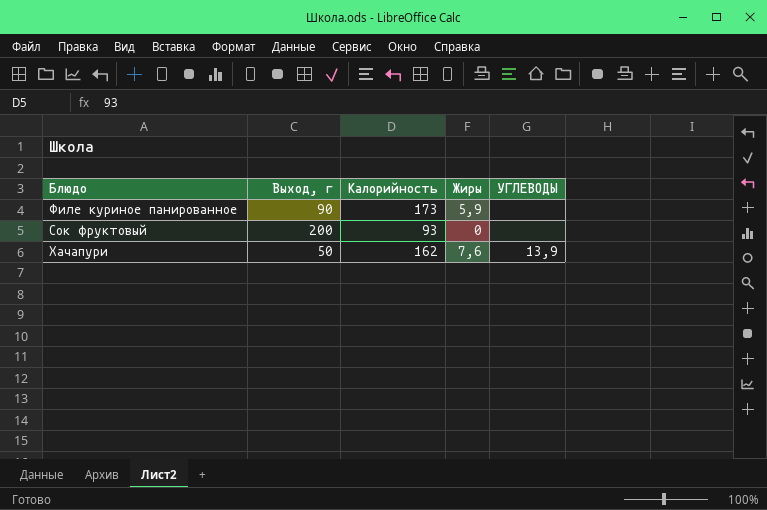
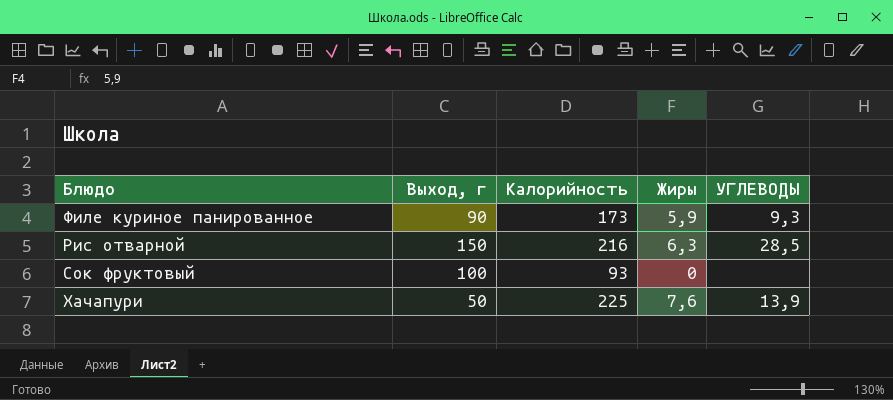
Филе куриное панированное | УГЛЕВОДЫ: none -> 9,3
row Рис отварной: none -> 150 | 216 | 6,3 | 28,5
Сок фруктовый | Выход, г: 200 -> 100
Хачапури | Калорийность: 162 -> 225

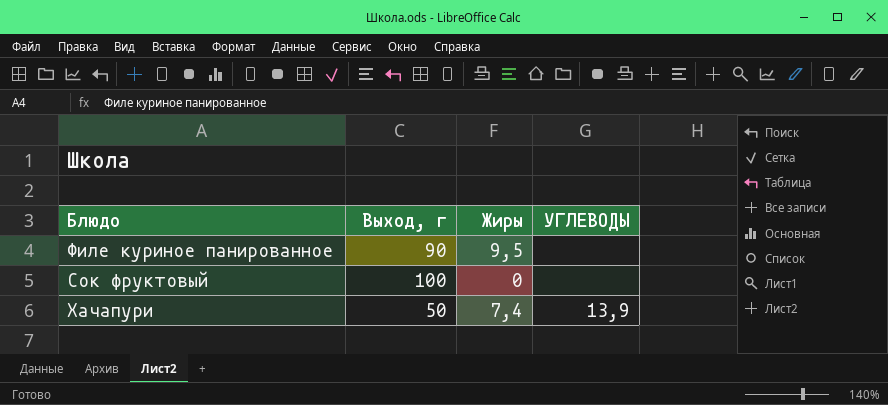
column Калорийность | position: 3 -> none
row Рис отварной: 150 | 216 | 6,3 | 28,5 -> none
Филе куриное панированное | Жиры: 5,9 -> 9,5
Филе куриное панированное | УГЛЕВОДЫ: 9,3 -> none
Хачапури | Жиры: 7,6 -> 7,4

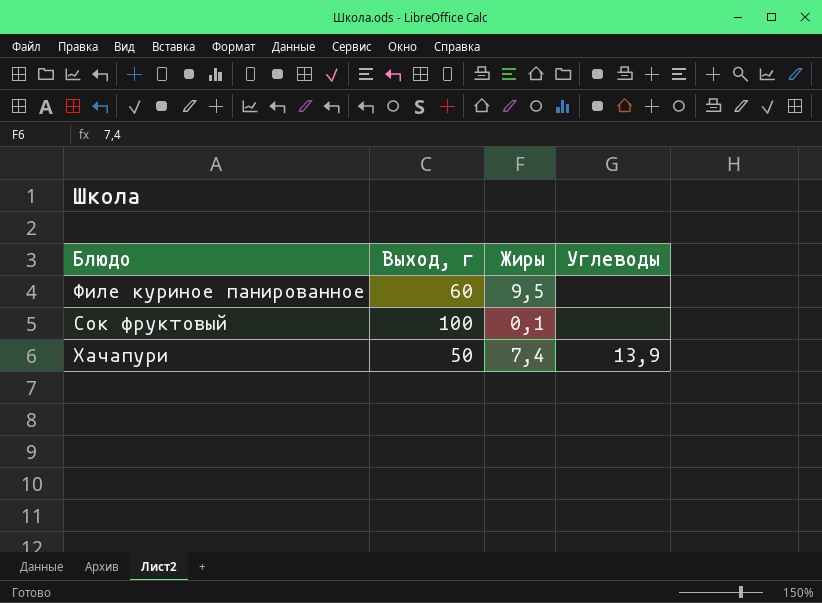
column name: УГЛЕВОДЫ -> Углеводы
Филе куриное панированное | Выход, г: 90 -> 60
Сок фруктовый | Жиры: 0 -> 0,1

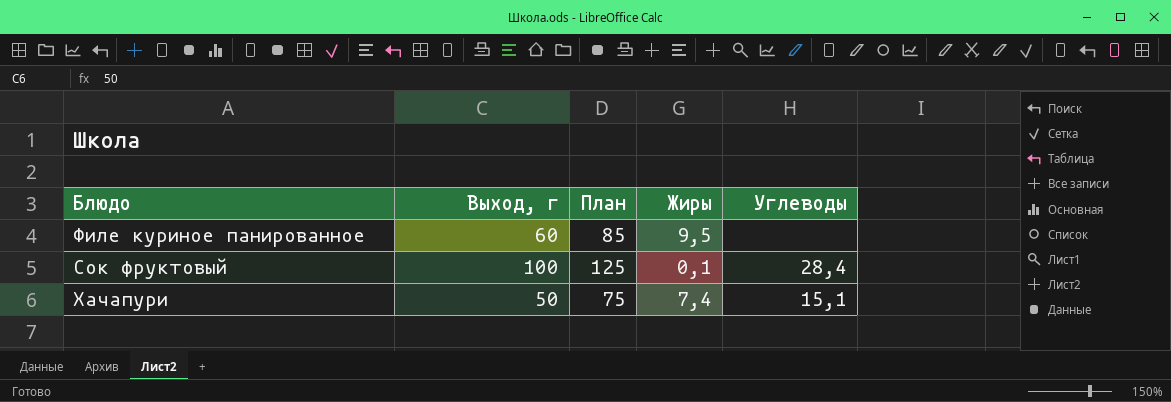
column План | formula: none -> [Выход, г] + 25
Сок фруктовый | Углеводы: none -> 28,4
Хачапури | Углеводы: 13,9 -> 15,1

